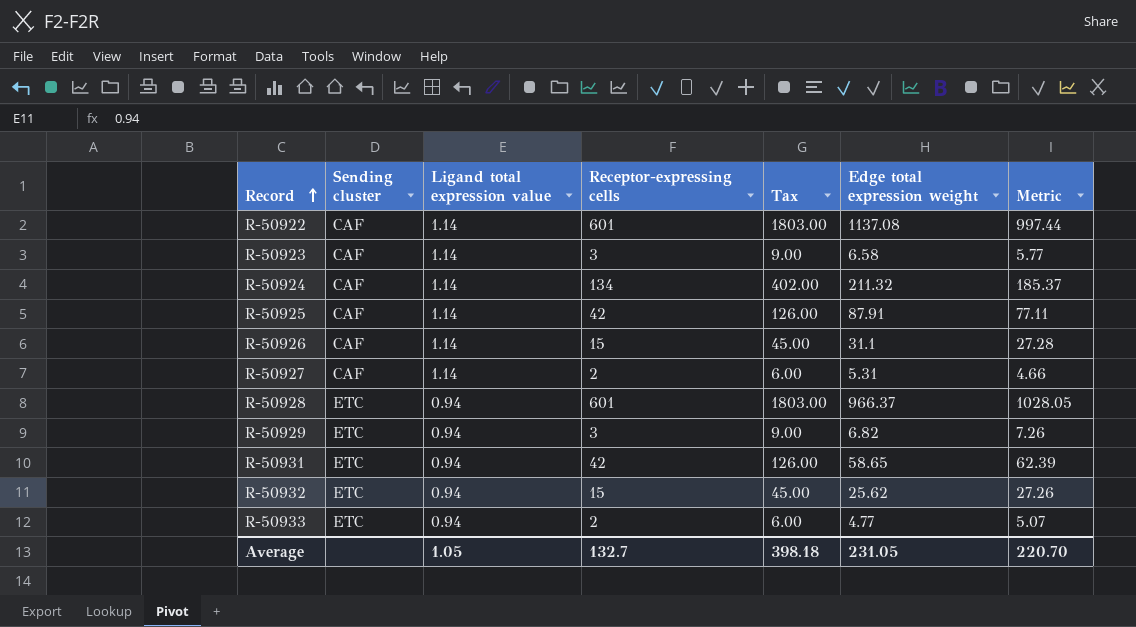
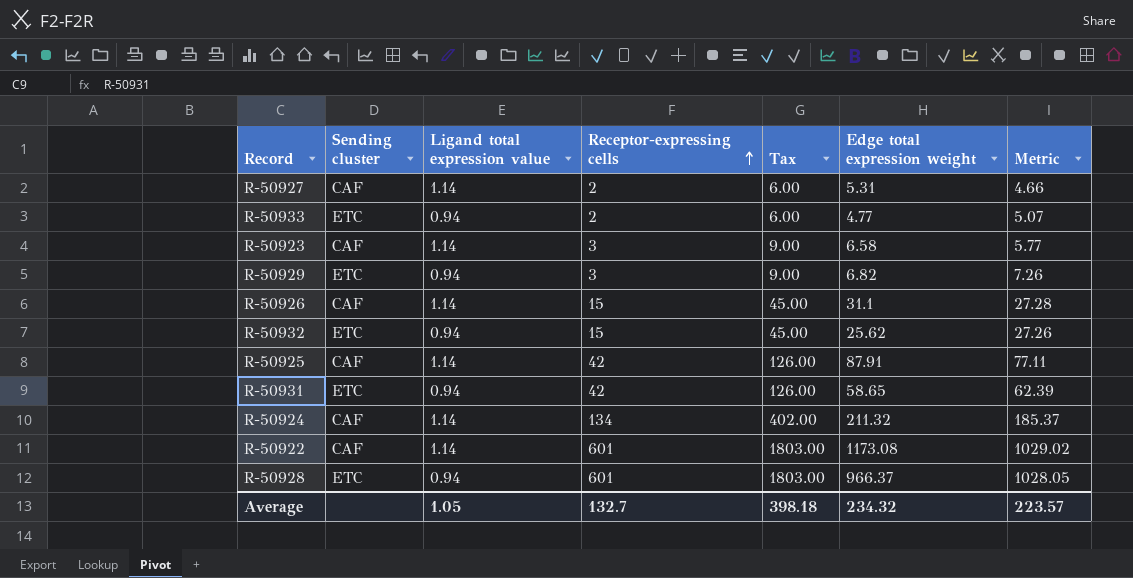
row order: Record ascending -> Receptor-expressing cells ascending
R-50922 | Edge total expression weight: 1137.08 -> 1173.08
R-50922 | Metric: 997.44 -> 1029.02
Average | Edge total expression weight: 231.05 -> 234.32
Average | Metric: 220.70 -> 223.57

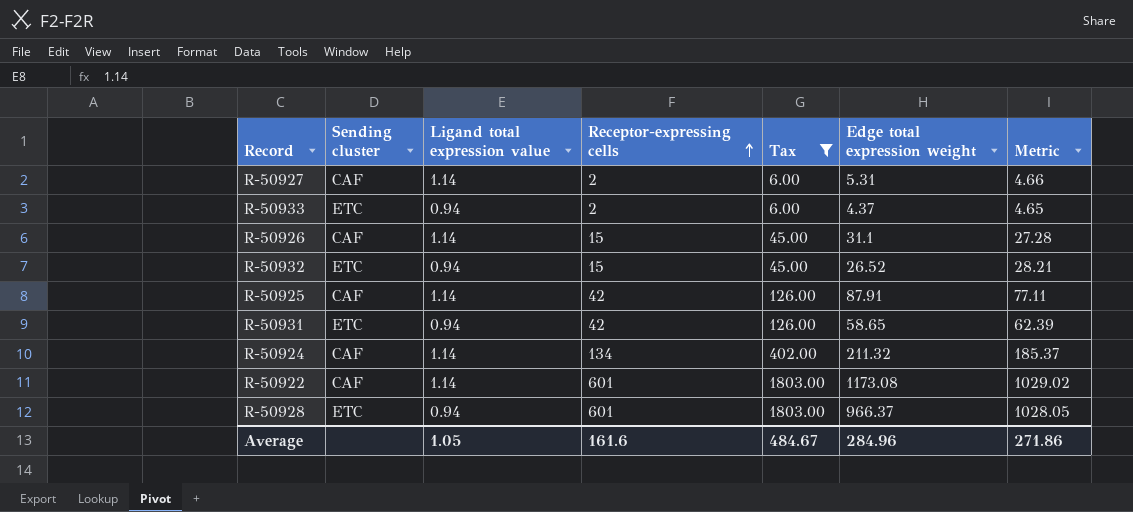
filter: none -> Tax != 9.00
R-50933 | Edge total expression weight: 4.77 -> 4.37
R-50933 | Metric: 5.07 -> 4.65
R-50932 | Edge total expression weight: 25.62 -> 26.52
R-50932 | Metric: 27.26 -> 28.21
Average | Receptor-expressing cells: 132.7 -> 161.6
Average | Tax: 398.18 -> 484.67
Average | Edge total expression weight: 234.32 -> 284.96
Average | Metric: 223.57 -> 271.86

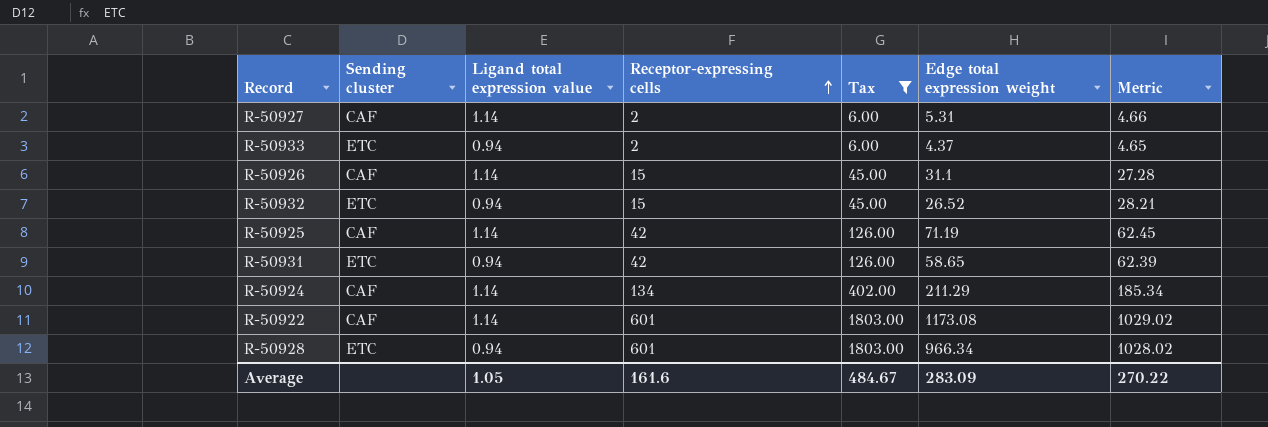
R-50925 | Edge total expression weight: 87.91 -> 71.19
R-50925 | Metric: 77.11 -> 62.45
R-50924 | Edge total expression weight: 211.32 -> 211.29
R-50924 | Metric: 185.37 -> 185.34
R-50928 | Edge total expression weight: 966.37 -> 966.34
R-50928 | Metric: 1028.05 -> 1028.02
Average | Edge total expression weight: 284.96 -> 283.09
Average | Metric: 271.86 -> 270.22

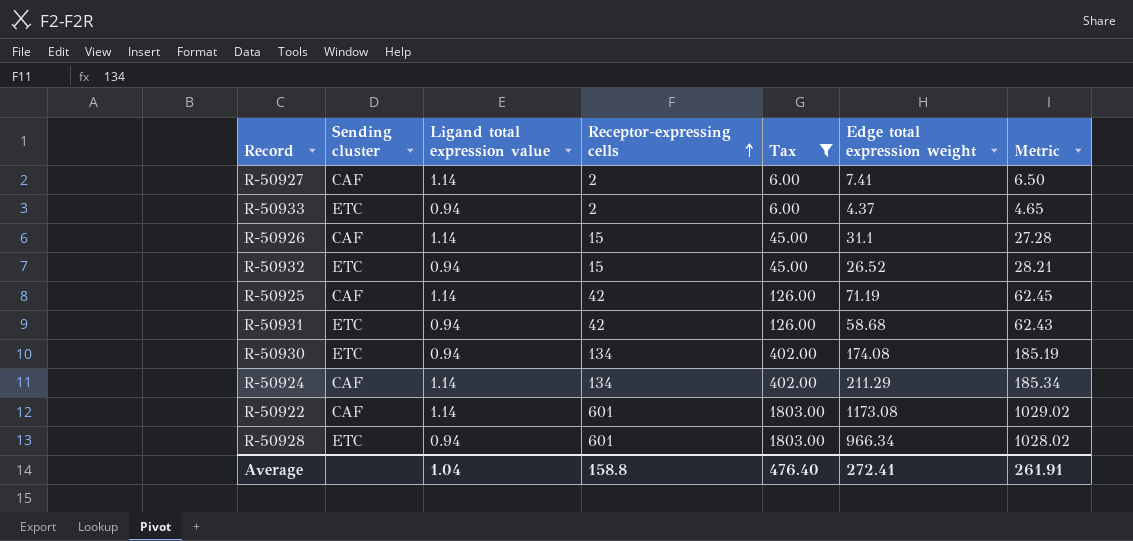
R-50927 | Edge total expression weight: 5.31 -> 7.41
R-50927 | Metric: 4.66 -> 6.50
R-50931 | Edge total expression weight: 58.65 -> 58.68
R-50931 | Metric: 62.39 -> 62.43
row R-50930: none -> ETC | 0.94 | 134 | 402.00 | 174.08 | 185.19
Average | Ligand total expression value: 1.05 -> 1.04
Average | Receptor-expressing cells: 161.6 -> 158.8
Average | Tax: 484.67 -> 476.40
Average | Edge total expression weight: 283.09 -> 272.41
Average | Metric: 270.22 -> 261.91

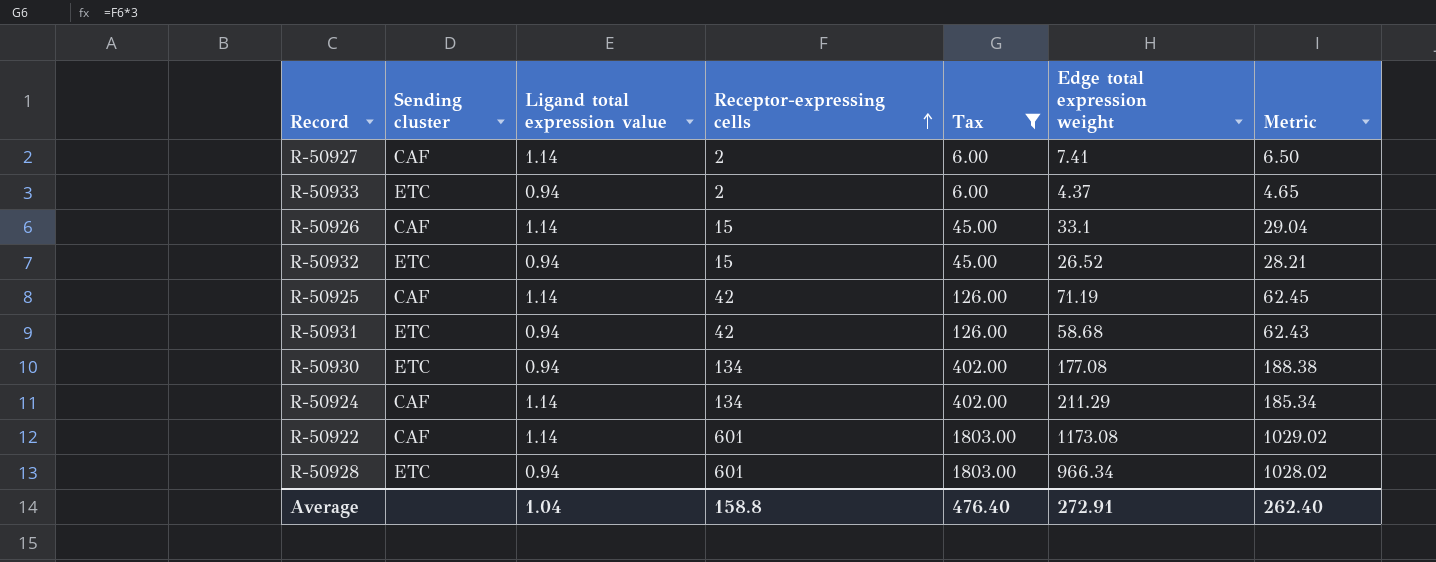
R-50926 | Edge total expression weight: 31.1 -> 33.1
R-50926 | Metric: 27.28 -> 29.04
R-50930 | Edge total expression weight: 174.08 -> 177.08
R-50930 | Metric: 185.19 -> 188.38
Average | Edge total expression weight: 272.41 -> 272.91
Average | Metric: 261.91 -> 262.40

